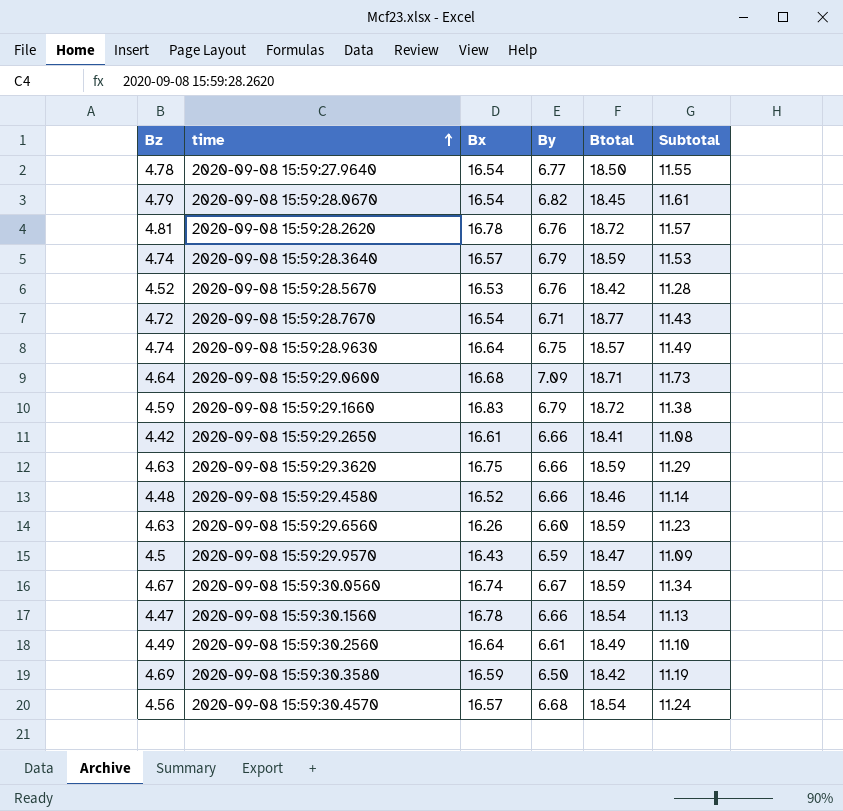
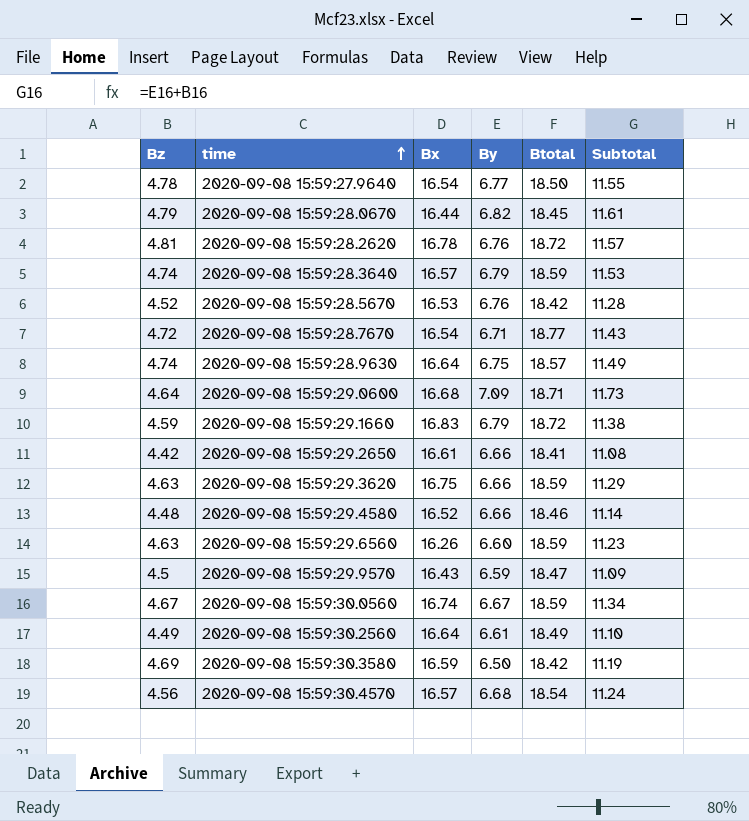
row 2020-09-08 15:59:30.1560: 4.47 | 16.78 | 6.66 | 18.54 | 11.13 -> none
2020-09-08 15:59:28.0670 | Bx: 16.54 -> 16.44

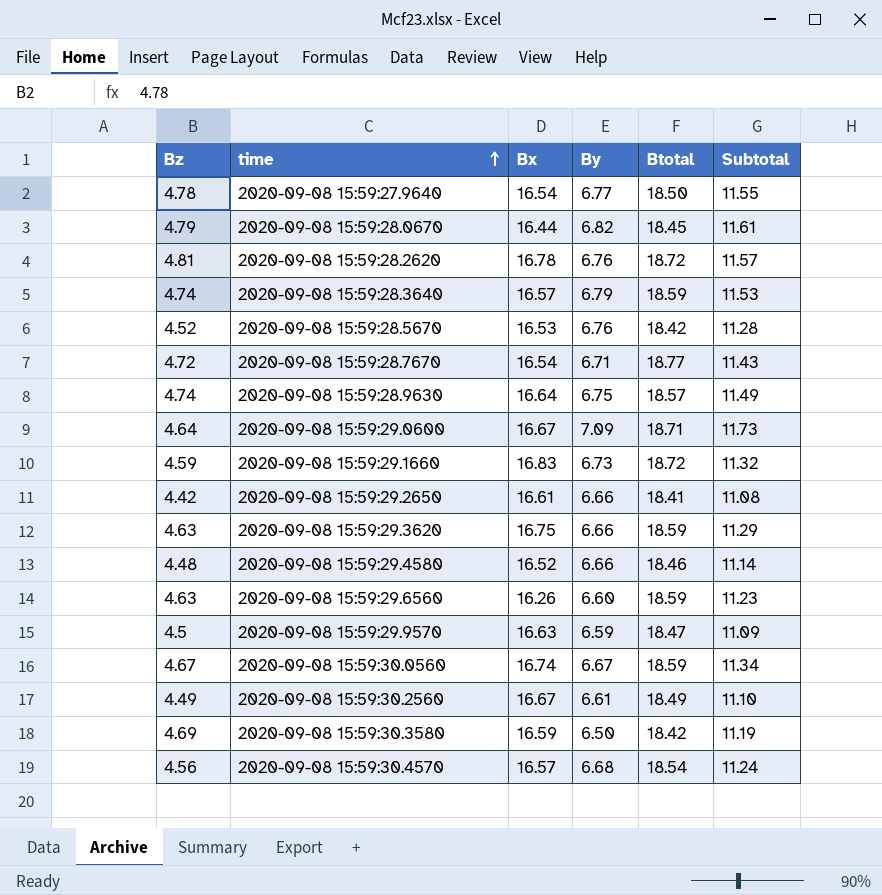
2020-09-08 15:59:29.0600 | Bx: 16.68 -> 16.67
2020-09-08 15:59:29.1660 | By: 6.79 -> 6.73
2020-09-08 15:59:29.1660 | Subtotal: 11.38 -> 11.32
2020-09-08 15:59:29.9570 | Bx: 16.43 -> 16.63
2020-09-08 15:59:30.2560 | Bx: 16.64 -> 16.67

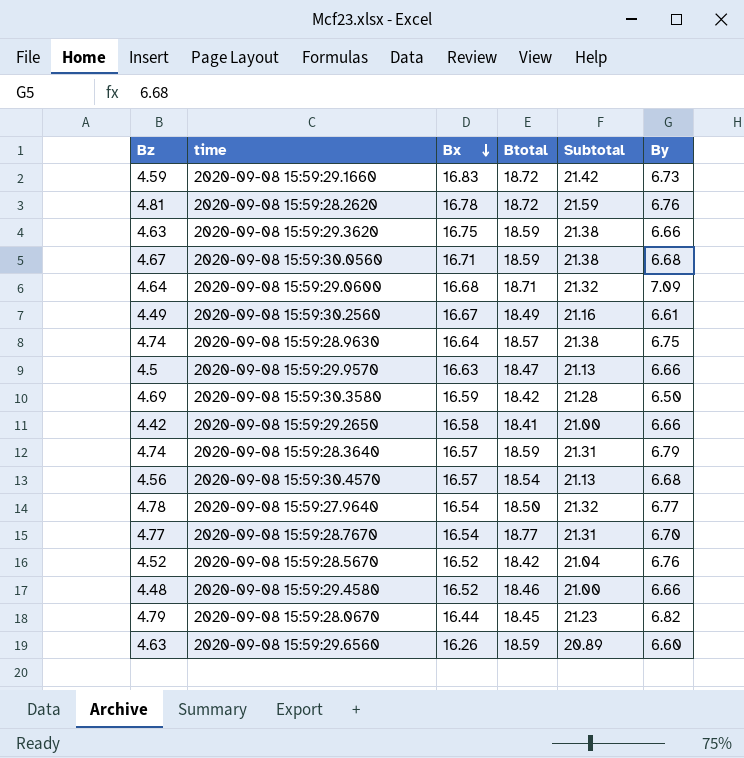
row order: time ascending -> Bx descending
column Subtotal | formula: [Bz] + [By] -> [Bz] + [Bx]
column By | position: 4 -> 6
2020-09-08 15:59:30.0560 | Bx: 16.74 -> 16.71
2020-09-08 15:59:30.0560 | By: 6.67 -> 6.68
2020-09-08 15:59:29.0600 | Bx: 16.67 -> 16.68
2020-09-08 15:59:29.9570 | By: 6.59 -> 6.66
2020-09-08 15:59:29.2650 | Bx: 16.61 -> 16.58
2020-09-08 15:59:28.7670 | Bz: 4.72 -> 4.77
2020-09-08 15:59:28.7670 | By: 6.71 -> 6.70
2020-09-08 15:59:28.5670 | Bx: 16.53 -> 16.52

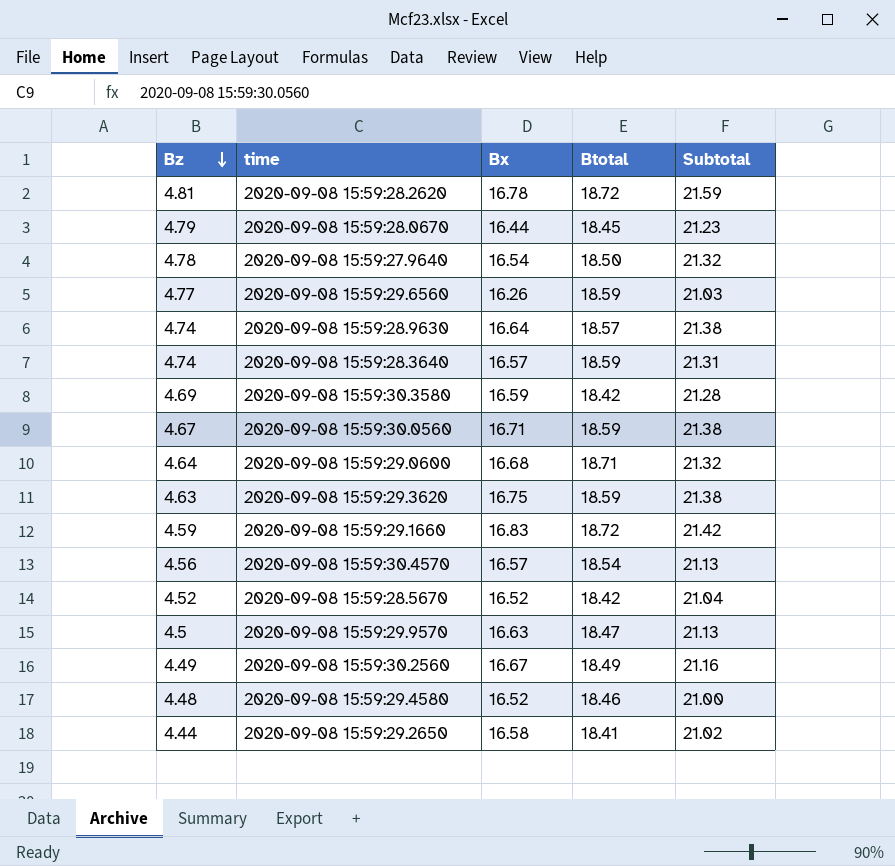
row order: Bx descending -> Bz descending
column By | position: 6 -> none
row 2020-09-08 15:59:28.7670: 4.77 | 16.54 | 18.77 | 21.31 | 6.70 -> none
2020-09-08 15:59:29.6560 | Bz: 4.63 -> 4.77
2020-09-08 15:59:29.6560 | Subtotal: 20.89 -> 21.03
2020-09-08 15:59:29.2650 | Bz: 4.42 -> 4.44
2020-09-08 15:59:29.2650 | Subtotal: 21.00 -> 21.02

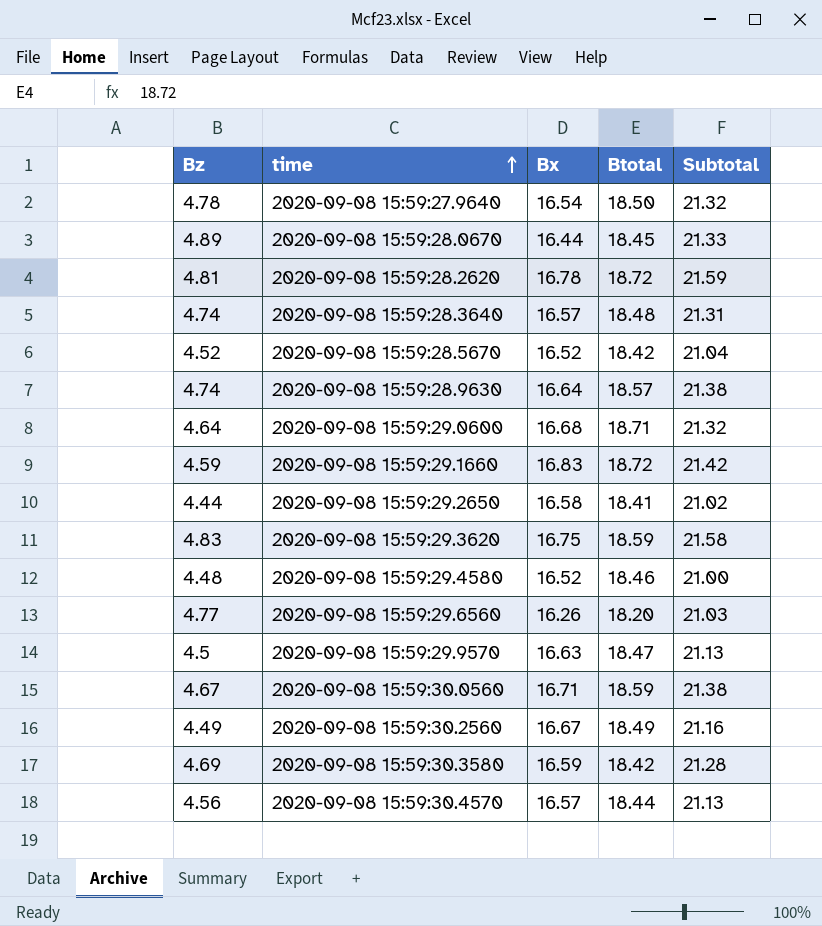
row order: Bz descending -> time ascending
2020-09-08 15:59:28.0670 | Bz: 4.79 -> 4.89
2020-09-08 15:59:28.0670 | Subtotal: 21.23 -> 21.33
2020-09-08 15:59:28.3640 | Btotal: 18.59 -> 18.48
2020-09-08 15:59:29.3620 | Bz: 4.63 -> 4.83
2020-09-08 15:59:29.3620 | Subtotal: 21.38 -> 21.58
2020-09-08 15:59:29.6560 | Btotal: 18.59 -> 18.20
2020-09-08 15:59:30.4570 | Btotal: 18.54 -> 18.44

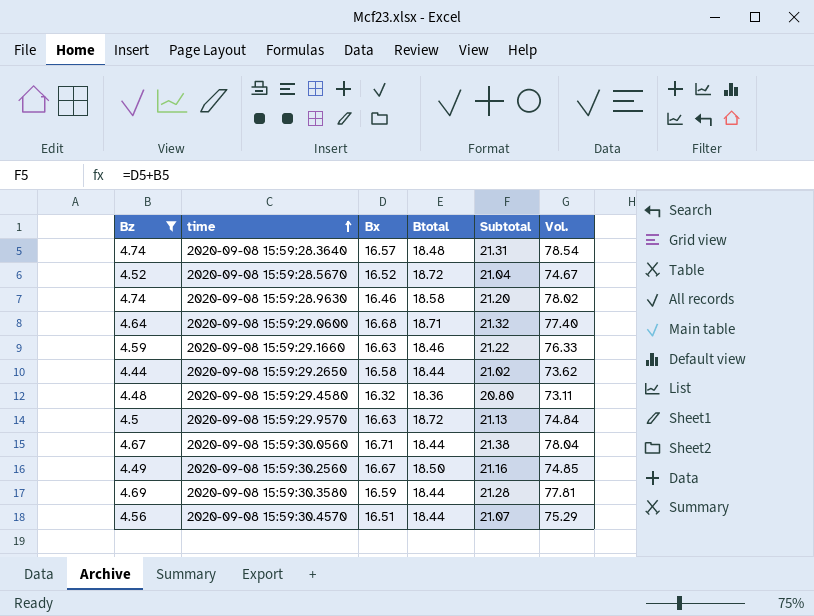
filter: none -> Bz <= 4.74
column Vol. | formula: none -> [Bz] * [Bx]
2020-09-08 15:59:28.5670 | Btotal: 18.42 -> 18.72
2020-09-08 15:59:28.9630 | Bx: 16.64 -> 16.46
2020-09-08 15:59:28.9630 | Btotal: 18.57 -> 18.58
2020-09-08 15:59:28.9630 | Subtotal: 21.38 -> 21.20
2020-09-08 15:59:29.1660 | Bx: 16.83 -> 16.63
2020-09-08 15:59:29.1660 | Btotal: 18.72 -> 18.46
2020-09-08 15:59:29.1660 | Subtotal: 21.42 -> 21.22
2020-09-08 15:59:29.2650 | Btotal: 18.41 -> 18.44
2020-09-08 15:59:29.4580 | Bx: 16.52 -> 16.32
2020-09-08 15:59:29.4580 | Btotal: 18.46 -> 18.36
2020-09-08 15:59:29.4580 | Subtotal: 21.00 -> 20.80
2020-09-08 15:59:29.9570 | Btotal: 18.47 -> 18.72
2020-09-08 15:59:30.0560 | Btotal: 18.59 -> 18.44
2020-09-08 15:59:30.2560 | Btotal: 18.49 -> 18.50
2020-09-08 15:59:30.3580 | Btotal: 18.42 -> 18.44
2020-09-08 15:59:30.4570 | Bx: 16.57 -> 16.51
2020-09-08 15:59:30.4570 | Subtotal: 21.13 -> 21.07

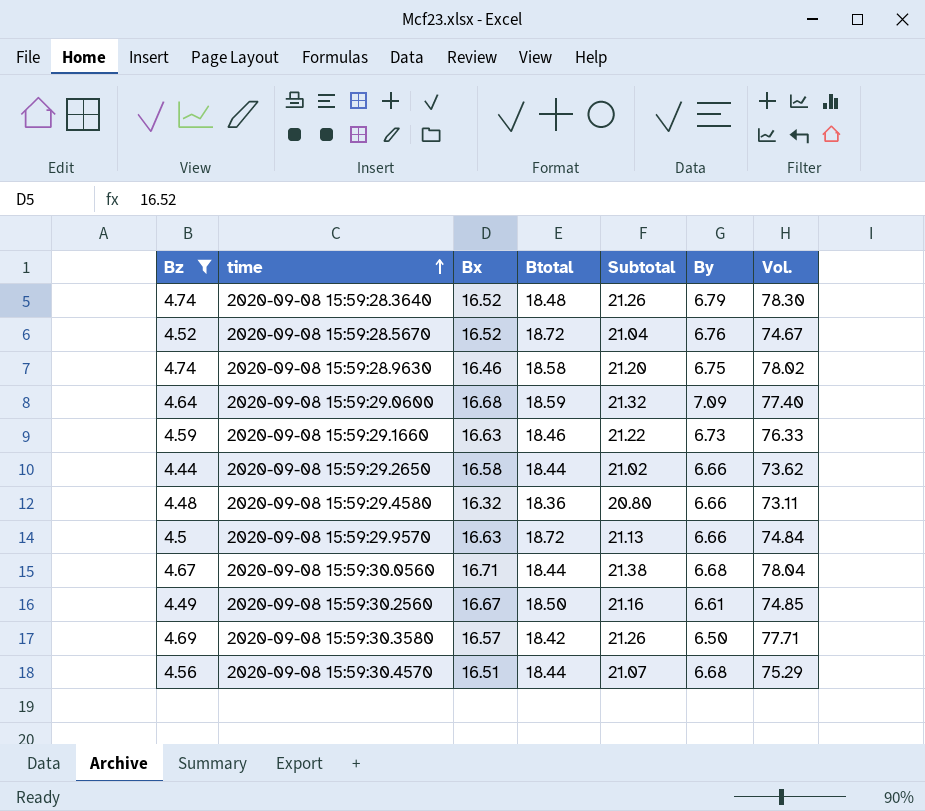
column By | position: none -> 6
2020-09-08 15:59:28.3640 | Bx: 16.57 -> 16.52
2020-09-08 15:59:28.3640 | Subtotal: 21.31 -> 21.26
2020-09-08 15:59:28.3640 | Vol.: 78.54 -> 78.30
2020-09-08 15:59:29.0600 | Btotal: 18.71 -> 18.59
2020-09-08 15:59:30.3580 | Bx: 16.59 -> 16.57
2020-09-08 15:59:30.3580 | Btotal: 18.44 -> 18.42
2020-09-08 15:59:30.3580 | Subtotal: 21.28 -> 21.26
2020-09-08 15:59:30.3580 | Vol.: 77.81 -> 77.71

